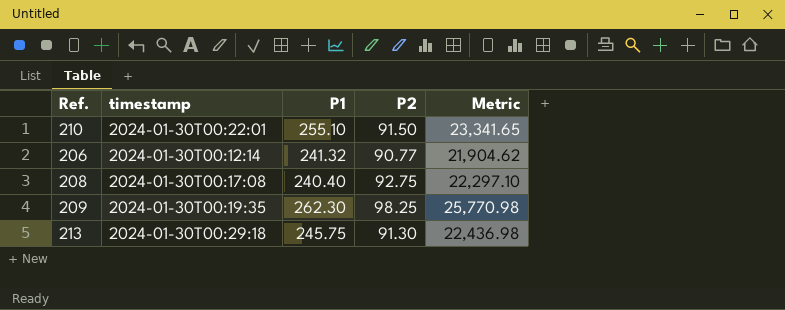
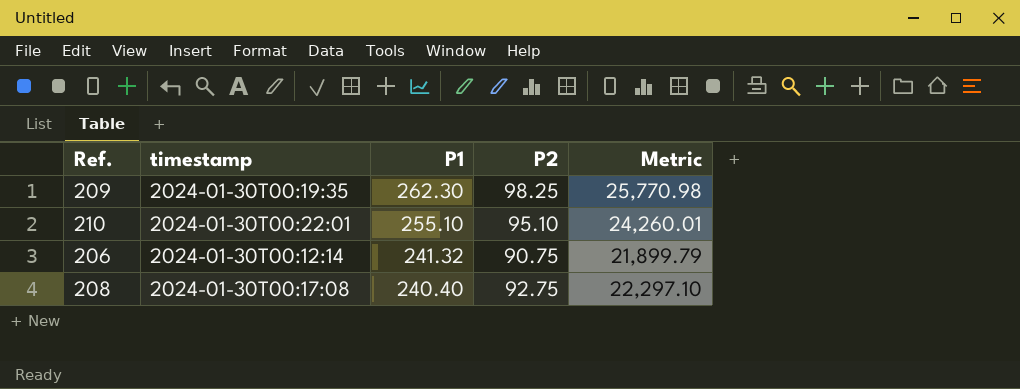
row order: none -> P1 descending
row 213: 2024-01-30T00:29:18 | 245.75 | 91.30 | 22,436.98 -> none
210 | P2: 91.50 -> 95.10
210 | Metric: 23,341.65 -> 24,260.01
206 | P2: 90.77 -> 90.75
206 | Metric: 21,904.62 -> 21,899.79

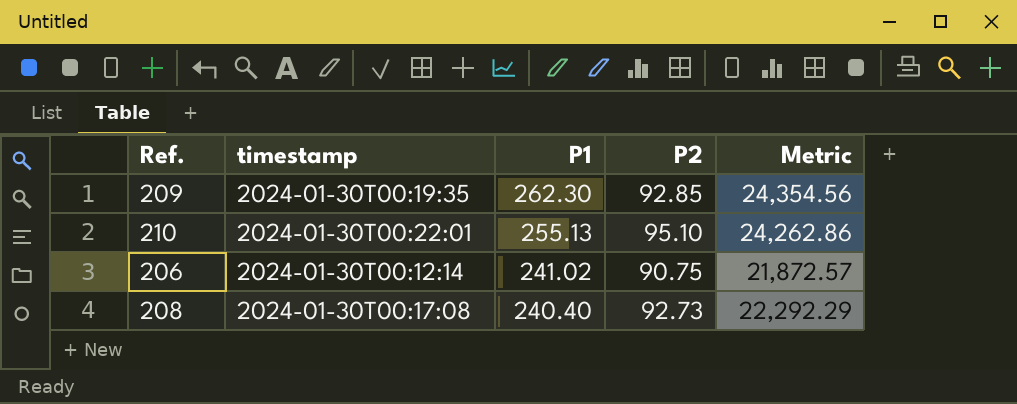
209 | P2: 98.25 -> 92.85
209 | Metric: 25,770.98 -> 24,354.56
210 | P1: 255.10 -> 255.13
210 | Metric: 24,260.01 -> 24,262.86
206 | P1: 241.32 -> 241.02
206 | Metric: 21,899.79 -> 21,872.57
208 | P2: 92.75 -> 92.73
208 | Metric: 22,297.10 -> 22,292.29

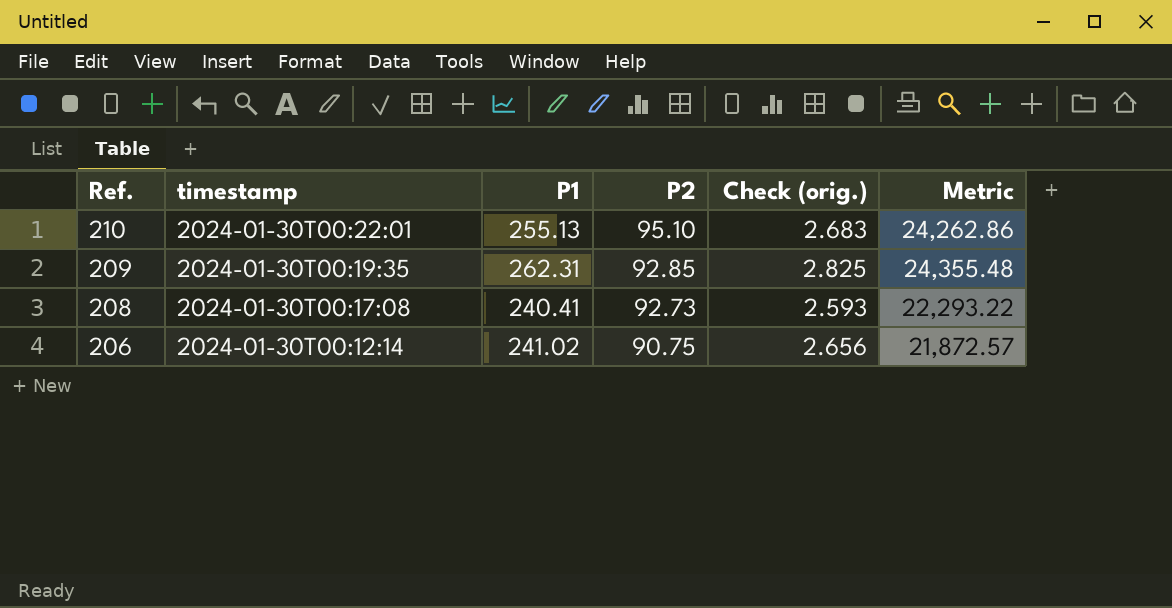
row order: P1 descending -> Ref. descending
column Check (orig.) | formula: none -> [P1] / [P2]
209 | P1: 262.30 -> 262.31
209 | Metric: 24,354.56 -> 24,355.48
208 | P1: 240.40 -> 240.41
208 | Metric: 22,292.29 -> 22,293.22

